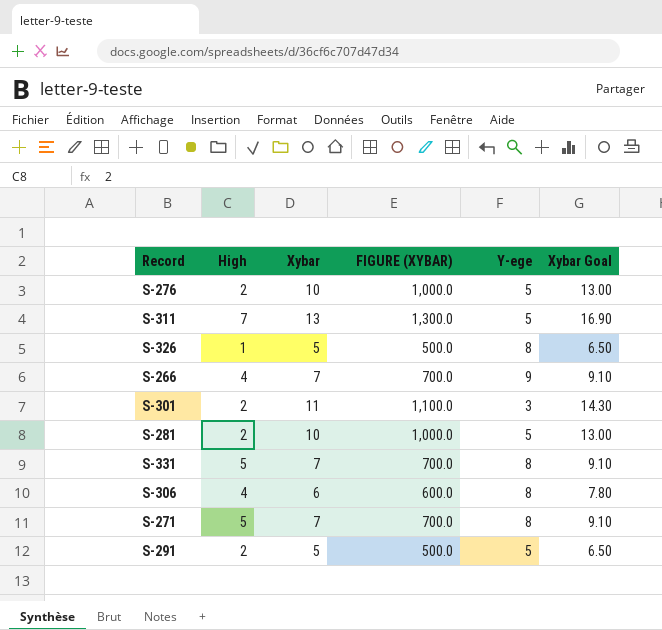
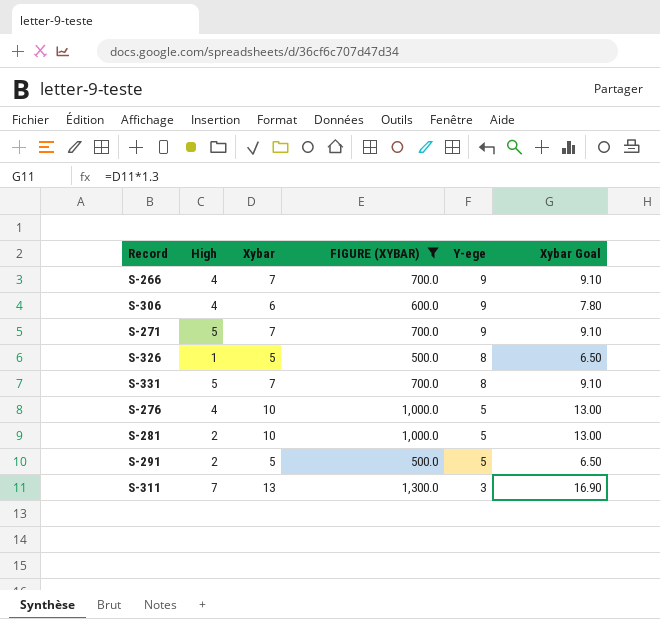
filter: none -> FIGURE (XYBAR) != 1,100.0
row order: none -> Y-ege descending
S-306 | Y-ege: 8 -> 9
S-271 | Y-ege: 8 -> 9
S-276 | High: 2 -> 4
S-311 | Y-ege: 5 -> 3

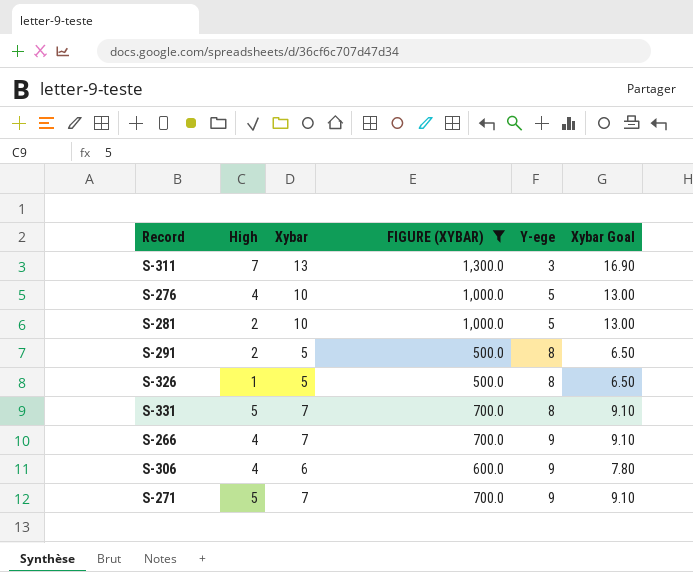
row order: Y-ege descending -> Y-ege ascending
S-291 | Y-ege: 5 -> 8

